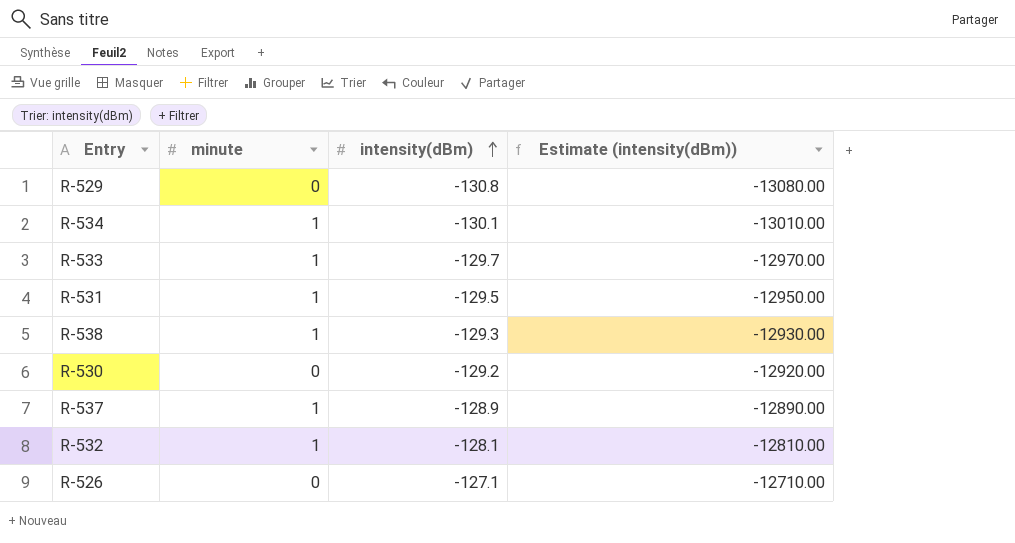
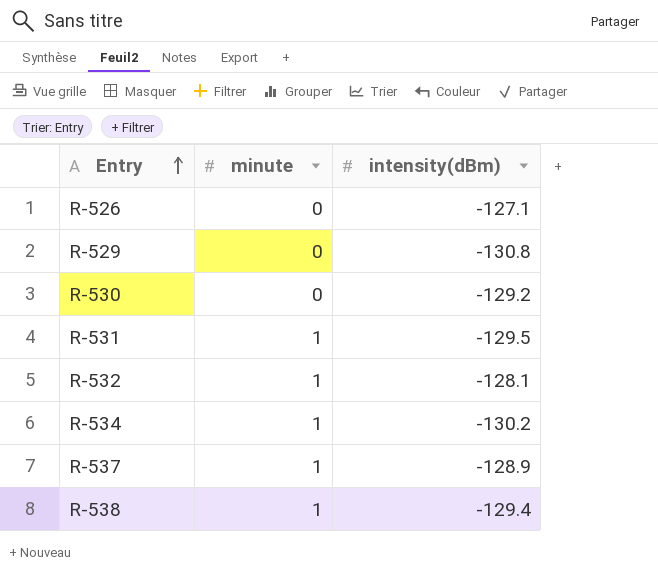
row order: intensity(dBm) ascending -> Entry ascending
column Estimate (intensity(dBm)) | formula: [intensity(dBm)] * 100 -> none
row R-533: 1 | -129.7 | -12970.00 -> none
R-534 | intensity(dBm): -130.1 -> -130.2
R-538 | intensity(dBm): -129.3 -> -129.4

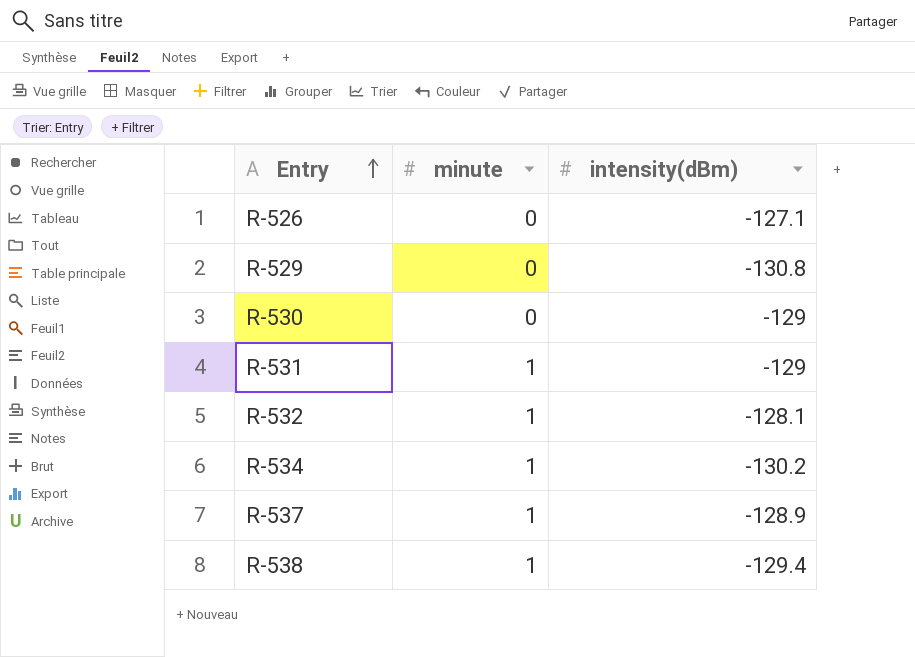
R-530 | intensity(dBm): -129.2 -> -129
R-531 | intensity(dBm): -129.5 -> -129

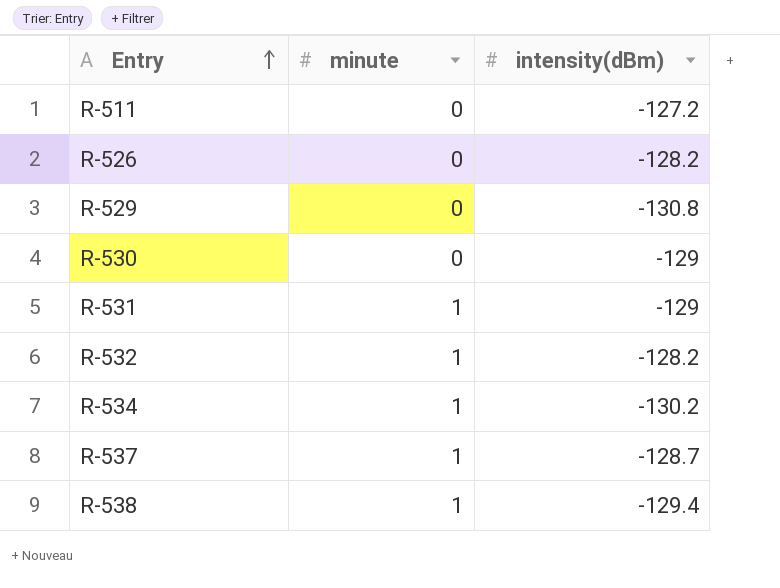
row R-511: none -> 0 | -127.2
R-526 | intensity(dBm): -127.1 -> -128.2
R-532 | intensity(dBm): -128.1 -> -128.2
R-537 | intensity(dBm): -128.9 -> -128.7

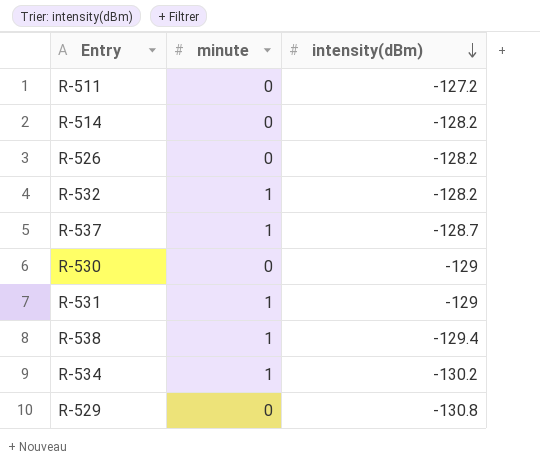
row order: Entry ascending -> intensity(dBm) descending
row R-514: none -> 0 | -128.2

